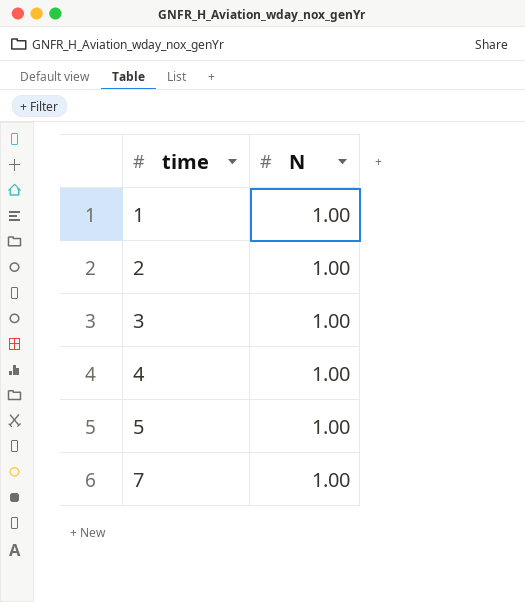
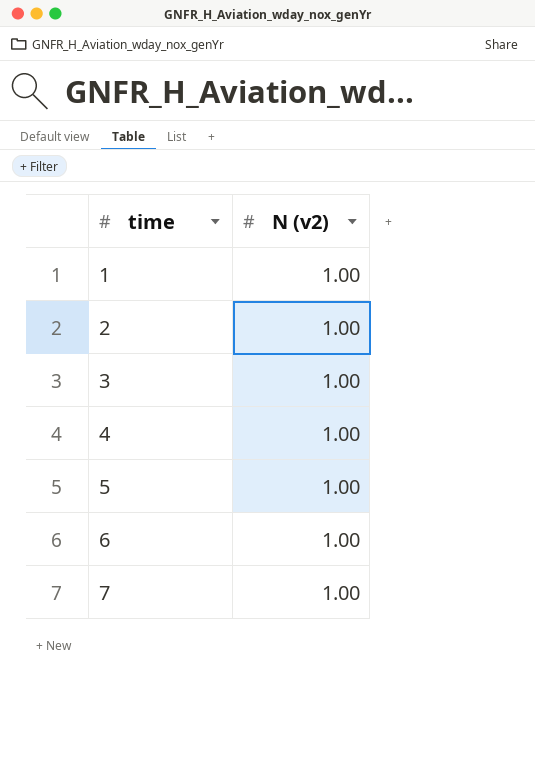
column name: N -> N (v2)
row 6: none -> 1.00

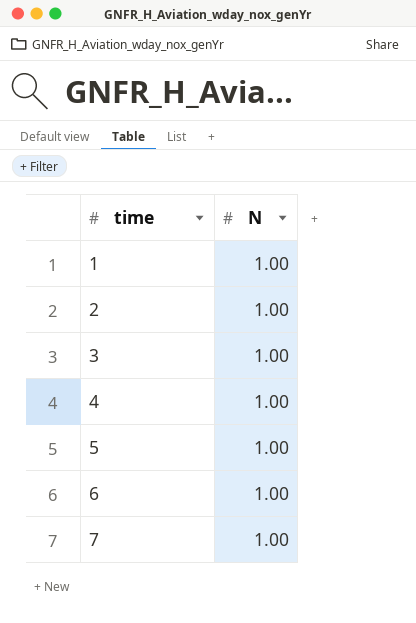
column name: N (v2) -> N

